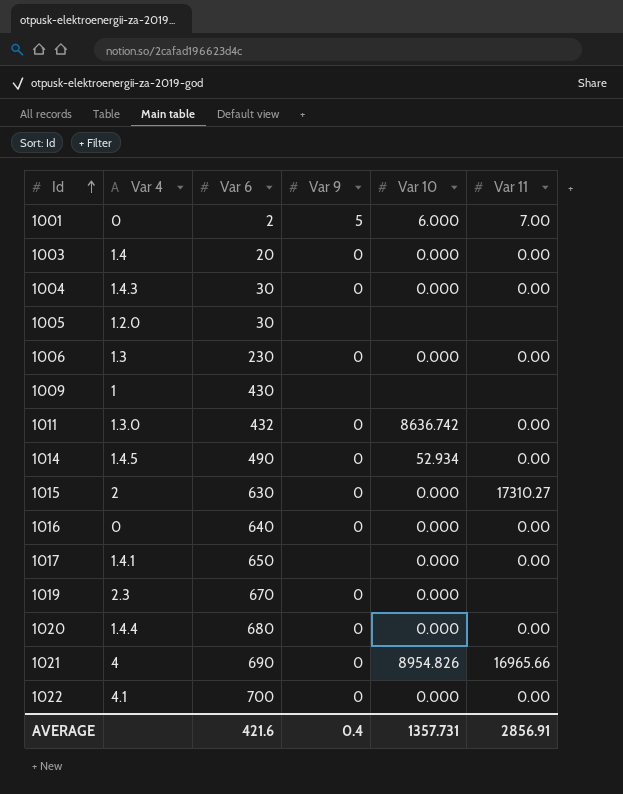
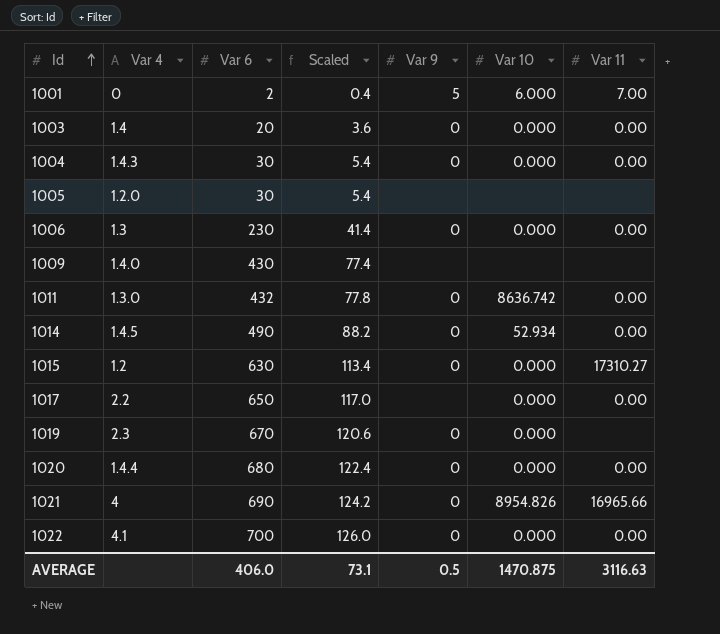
column Scaled | formula: none -> [Var 6] * 0.18
row 1016: 0 | 640 | 0 | 0.000 | 0.00 -> none
1009 | Var 4: 1 -> 1.4.0
1015 | Var 4: 2 -> 1.2
1017 | Var 4: 1.4.1 -> 2.2
AVERAGE | Var 6: 421.6 -> 406.0
AVERAGE | Var 9: 0.4 -> 0.5
AVERAGE | Var 10: 1357.731 -> 1470.875
AVERAGE | Var 11: 2856.91 -> 3116.63

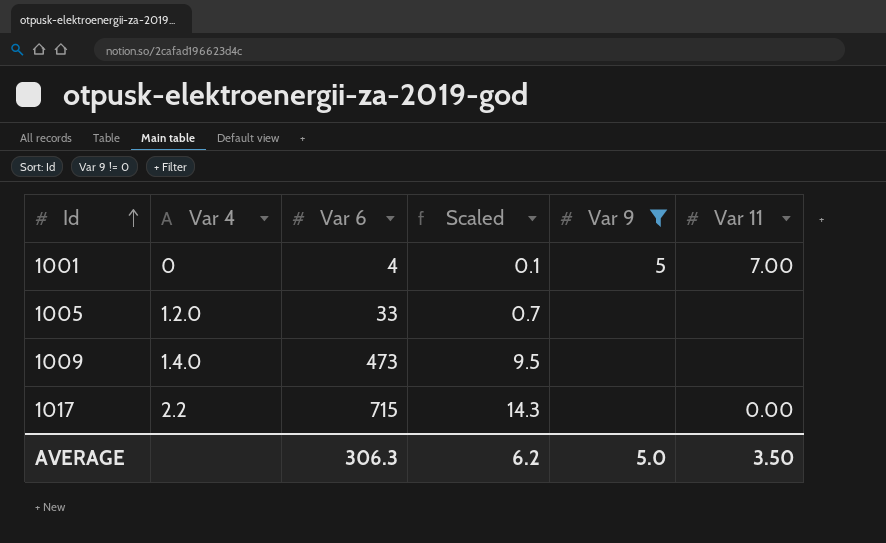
filter: none -> Var 9 != 0
column Var 10 | position: 6 -> none
column Scaled | formula: [Var 6] * 0.18 -> [Var 6] * 0.02
1001 | Var 6: 2 -> 4
1005 | Var 6: 30 -> 33
1009 | Var 6: 430 -> 473
1017 | Var 6: 650 -> 715
AVERAGE | Var 6: 406.0 -> 306.3
AVERAGE | Scaled: 73.1 -> 6.2
AVERAGE | Var 9: 0.5 -> 5.0
AVERAGE | Var 11: 3116.63 -> 3.50

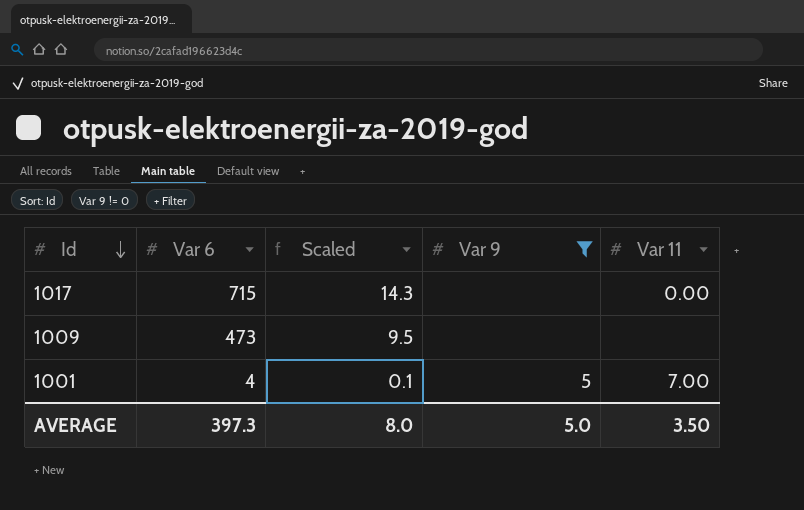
row order: Id ascending -> Id descending
column Var 4 | position: 2 -> none
row 1005: 1.2.0 | 33 | 0.7 | none | none -> none
AVERAGE | Var 6: 306.3 -> 397.3
AVERAGE | Scaled: 6.2 -> 8.0

